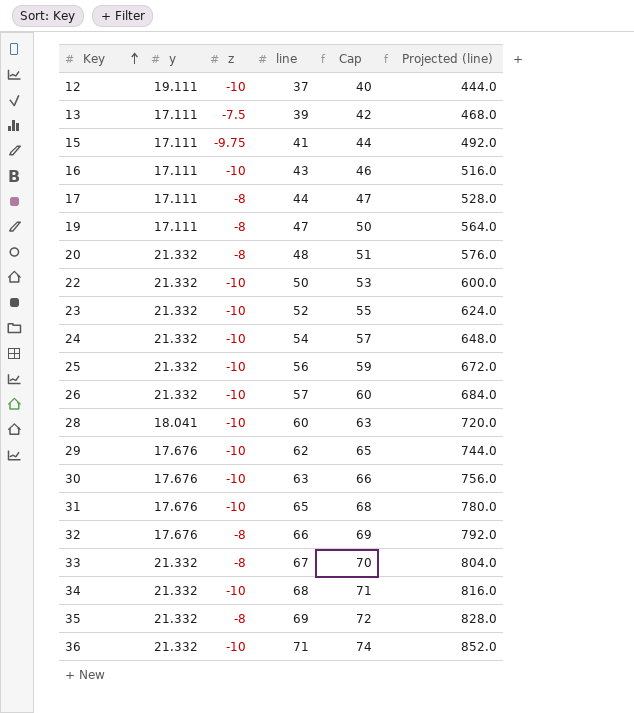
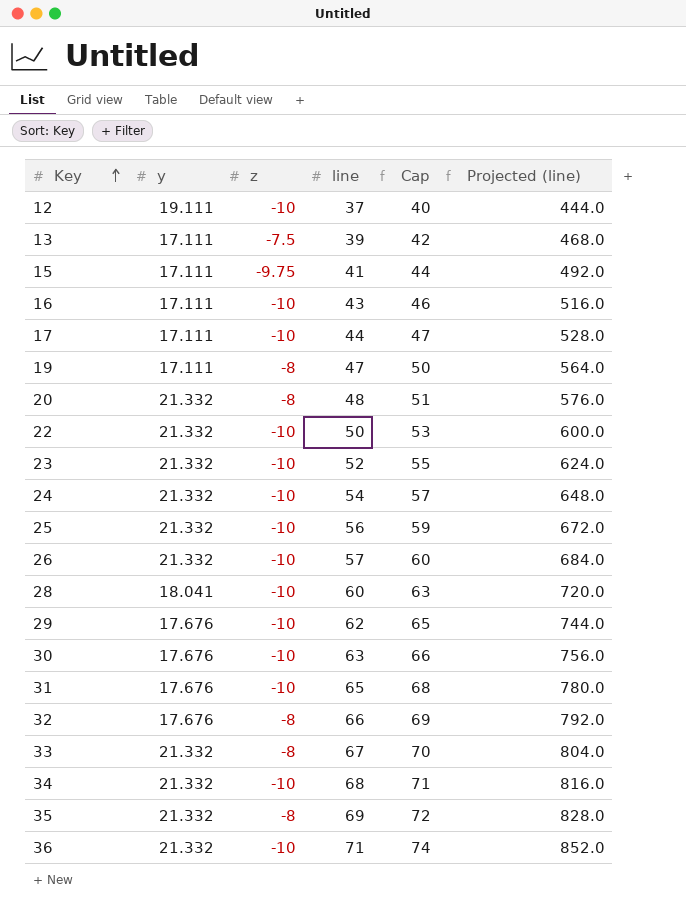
17 | z: -8 -> -10

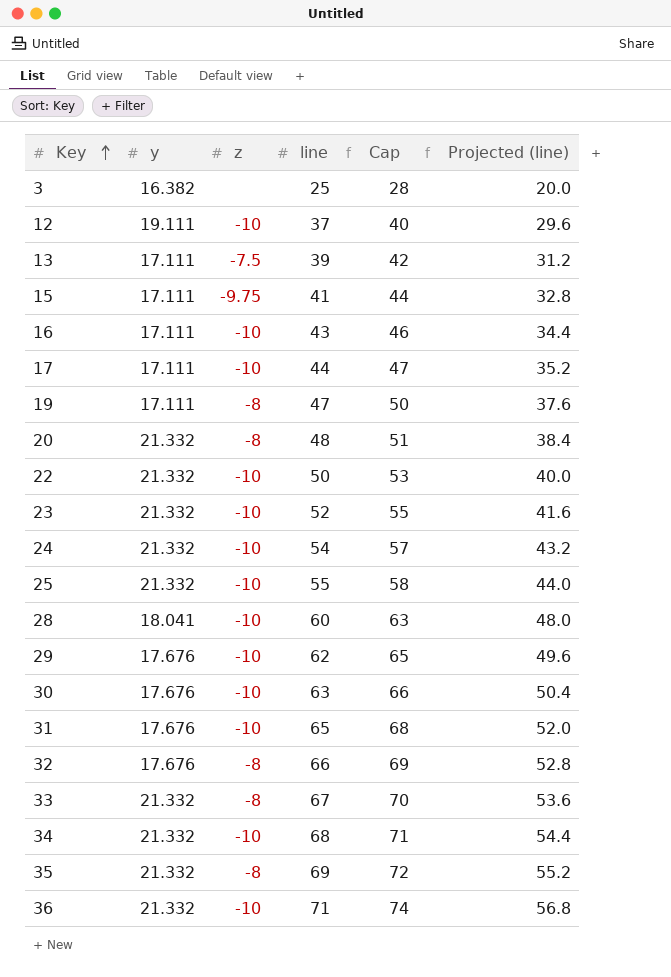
column Projected (line) | formula: [line] * 12 -> [line] * 0.8
row 26: 21.332 | -10 | 57 | 60 | 684.0 -> none
row 3: none -> 16.382 | none | 25 | 28 | 20.0
25 | line: 56 -> 55
25 | Cap: 59 -> 58

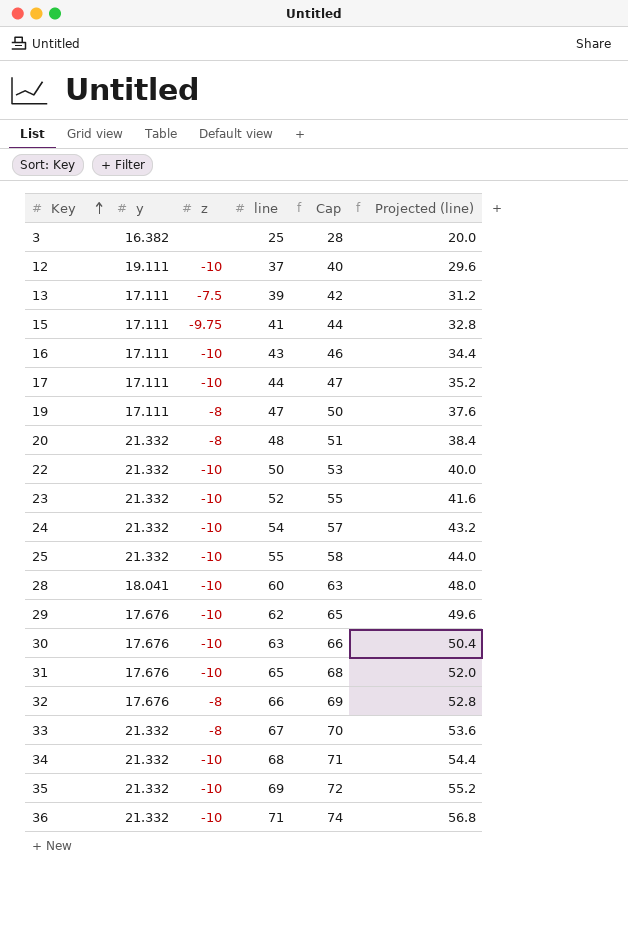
35 | z: -8 -> -10

